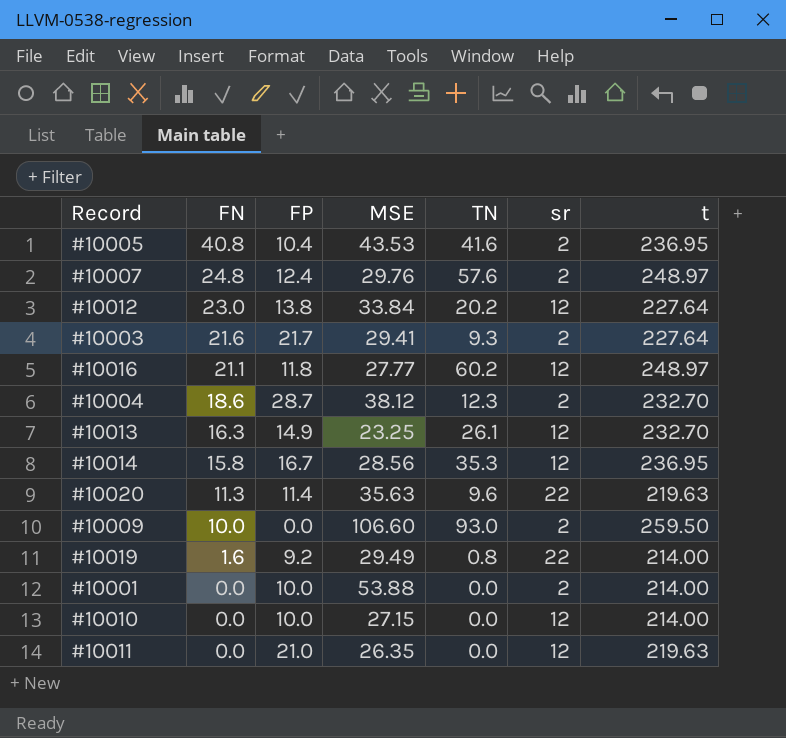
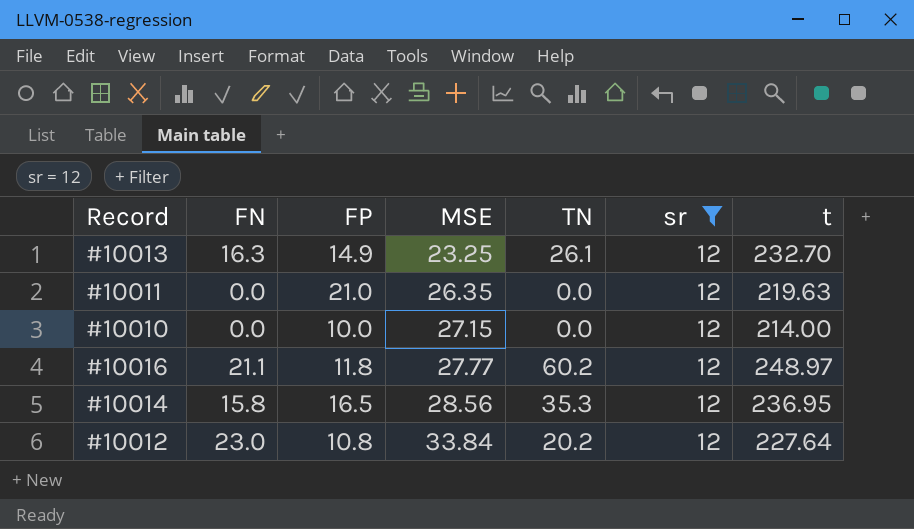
filter: none -> sr = 12
row order: FN descending -> MSE ascending
#10014 | FP: 16.7 -> 16.5
#10012 | FP: 13.8 -> 10.8

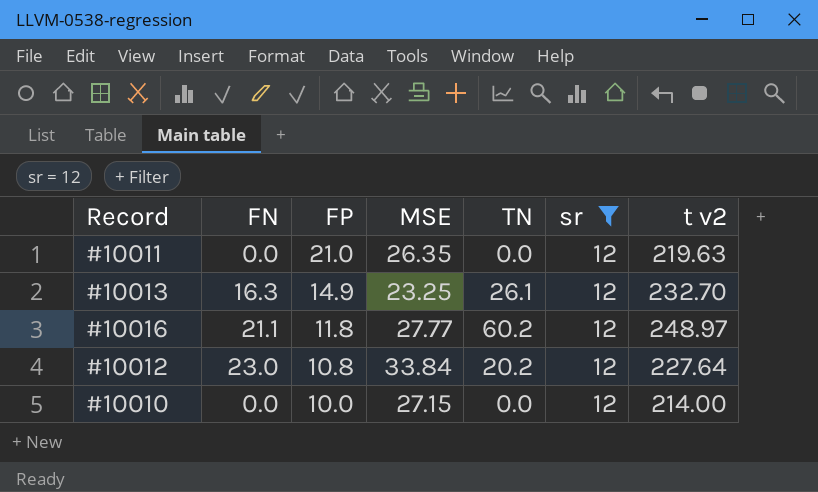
row order: MSE ascending -> FP descending
column name: t -> t v2
row #10014: 15.8 | 16.5 | 28.56 | 35.3 | 12 | 236.95 -> none

